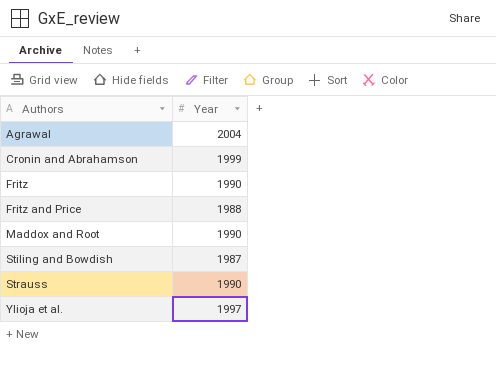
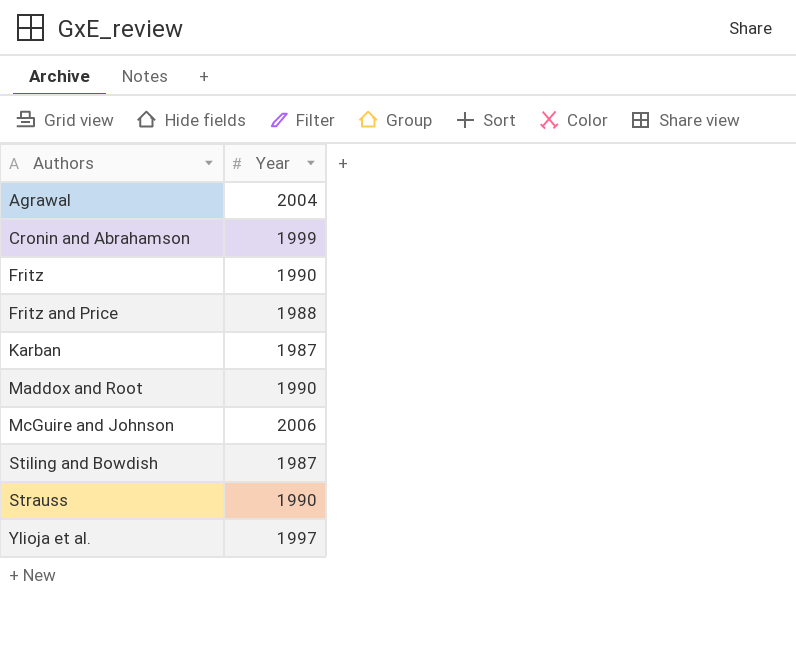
row Karban: none -> 1987
row McGuire and Johnson: none -> 2006

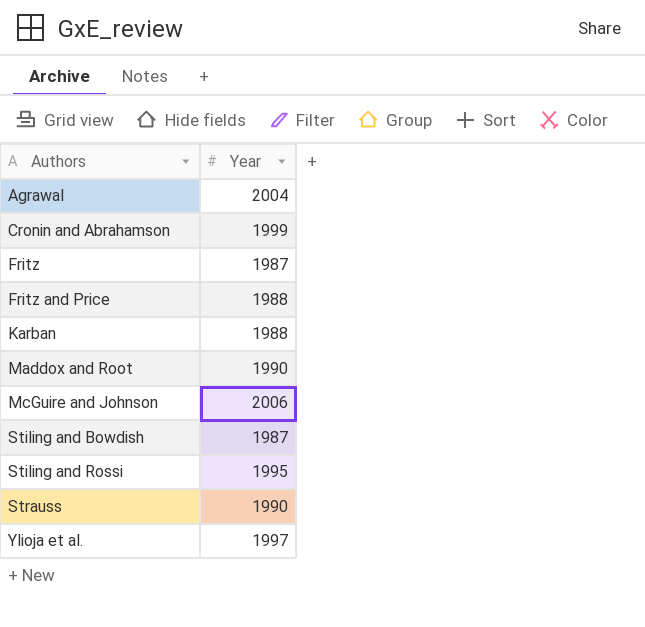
Fritz | Year: 1990 -> 1987
Karban | Year: 1987 -> 1988
row Stiling and Rossi: none -> 1995

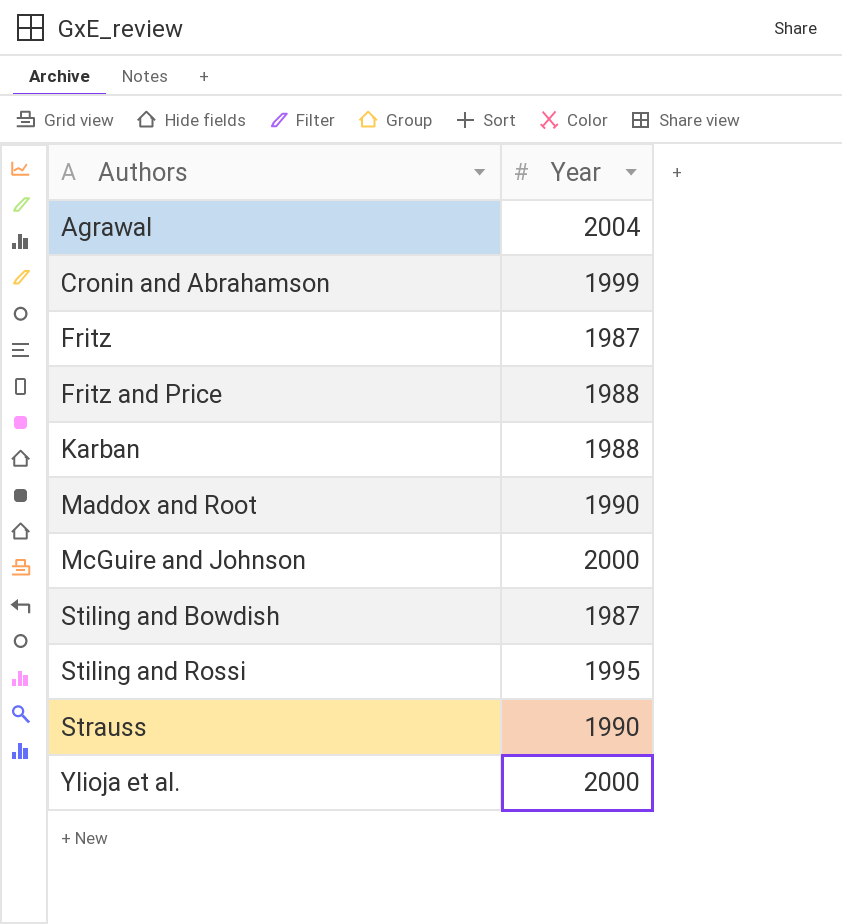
McGuire and Johnson | Year: 2006 -> 2000
Ylioja et al. | Year: 1997 -> 2000

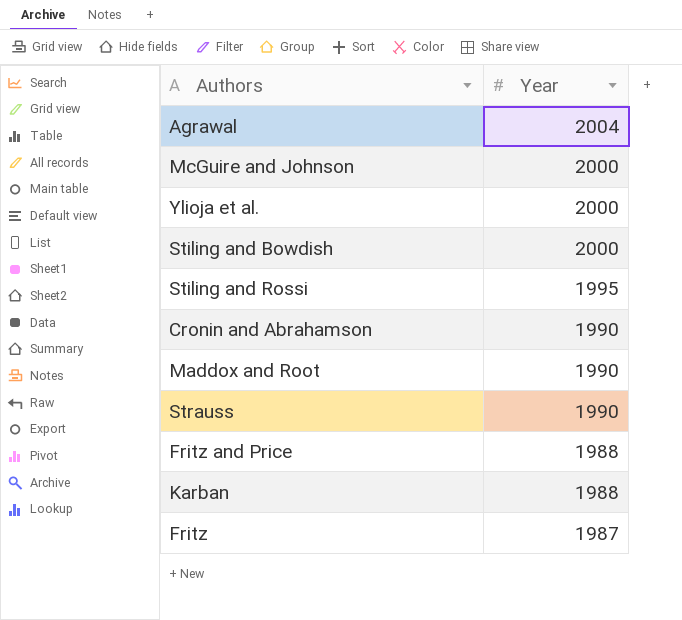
row order: Authors ascending -> Year descending
Stiling and Bowdish | Year: 1987 -> 2000
Cronin and Abrahamson | Year: 1999 -> 1990

